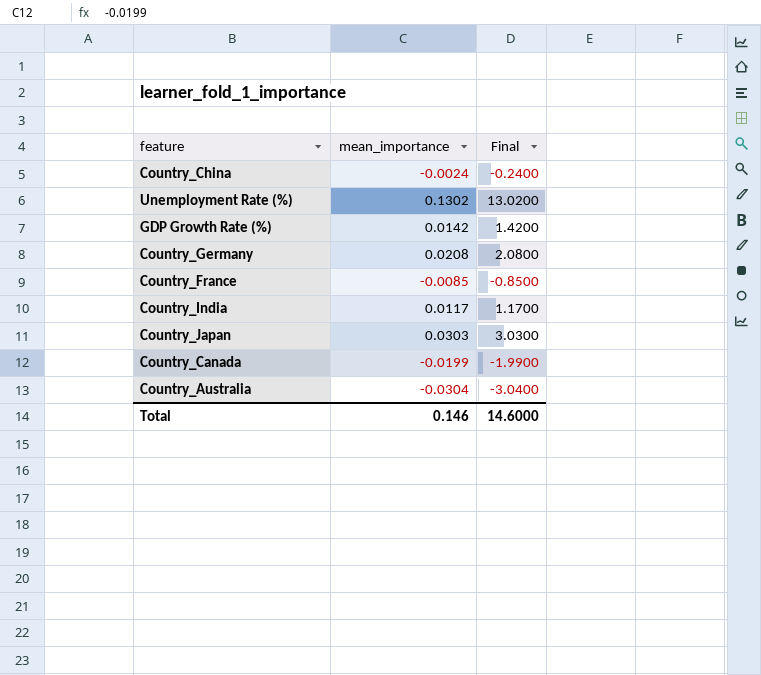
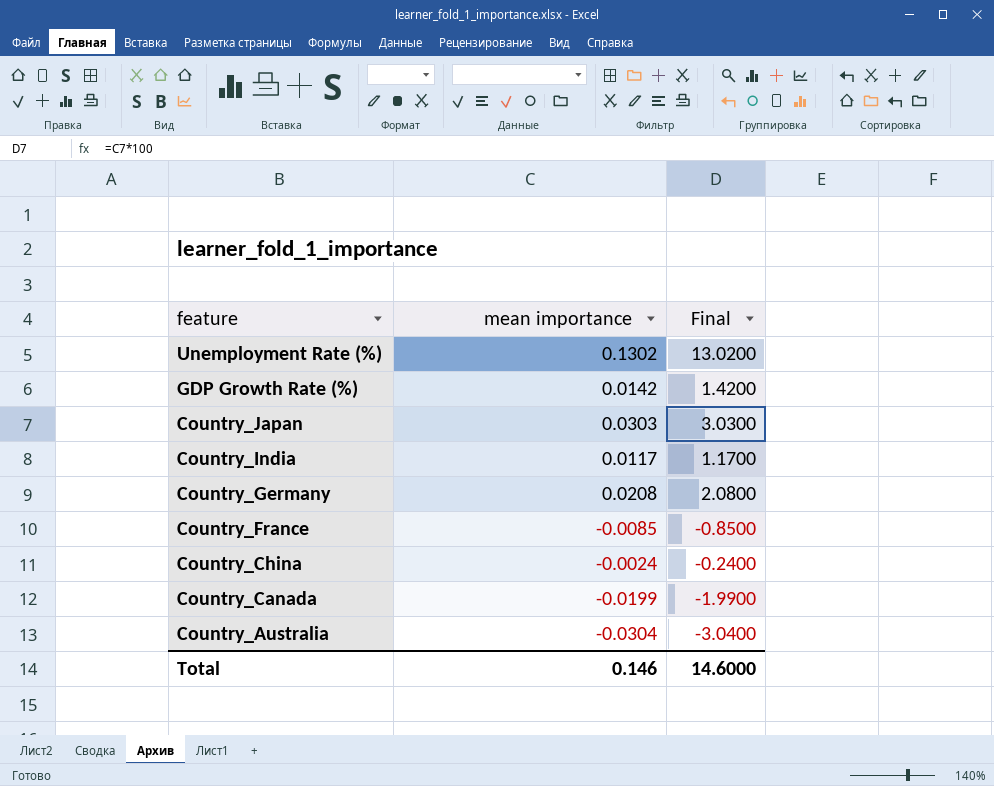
row order: none -> feature descending
column name: mean_importance -> mean importance

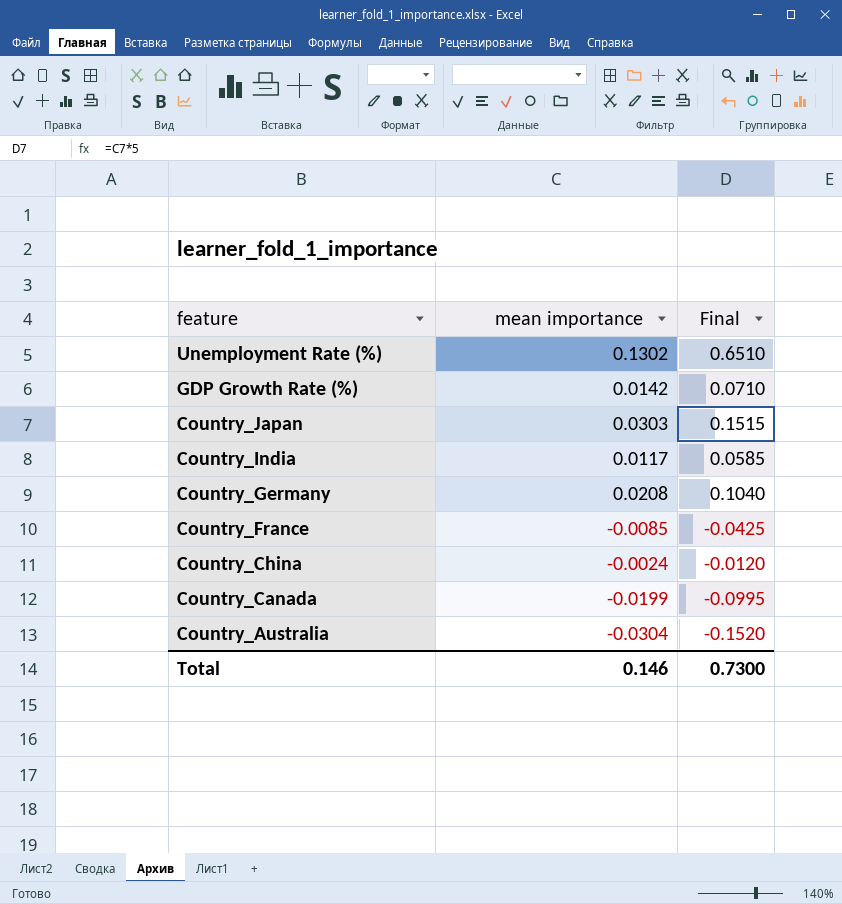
column Final | formula: [mean importance] * 100 -> [mean importance] * 5
Total | Final: 14.6000 -> 0.7300

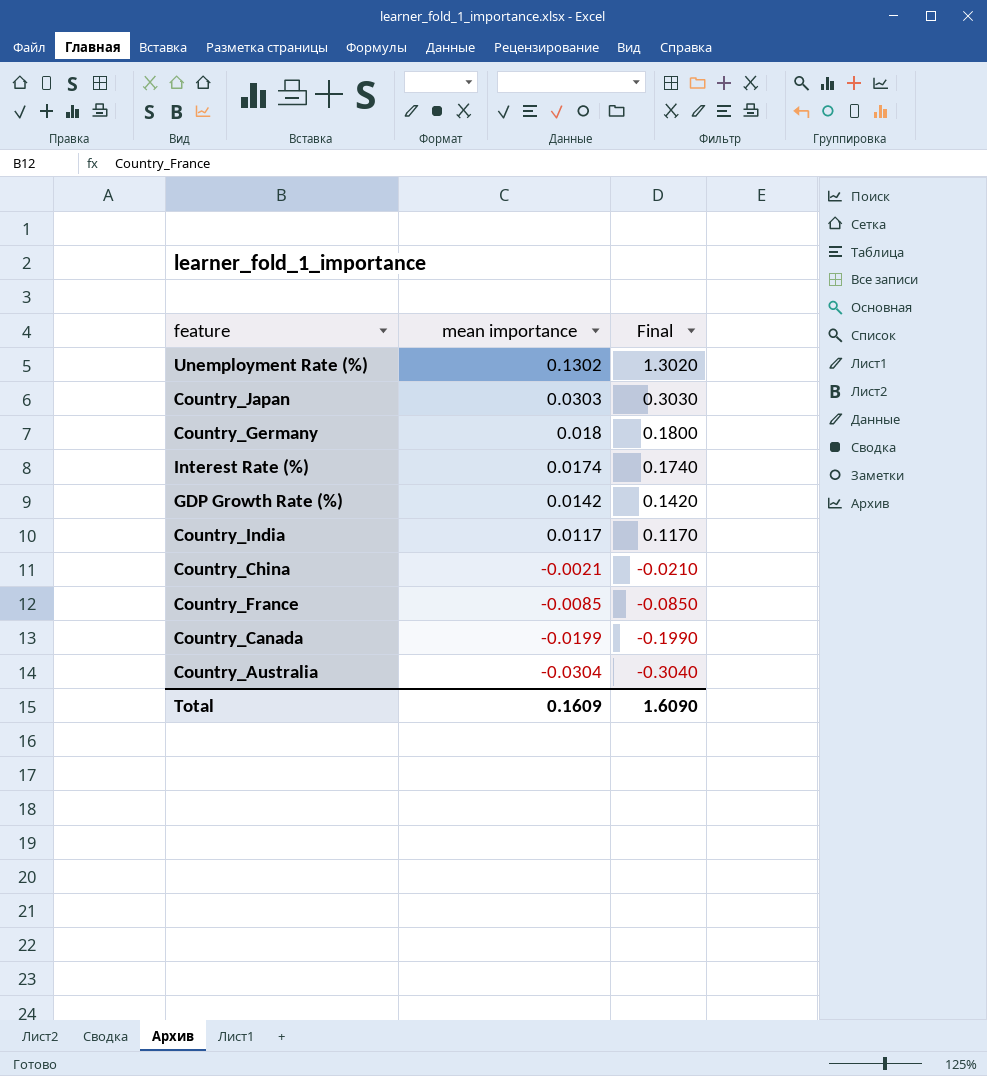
row order: feature descending -> mean importance descending
column Final | formula: [mean importance] * 5 -> [mean importance] * 10
Country_Germany | mean importance: 0.0208 -> 0.018
row Interest Rate (%): none -> 0.0174 | 0.1740
Country_China | mean importance: -0.0024 -> -0.0021
Total | mean importance: 0.146 -> 0.1609
Total | Final: 0.7300 -> 1.6090

